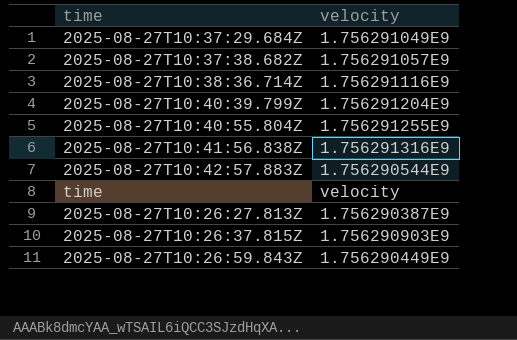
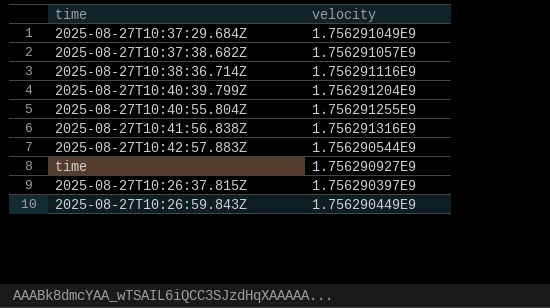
row 2025-08-27T10:26:27.813Z: 1.756290387E9 -> none
time | velocity: velocity -> 1.756290927E9
2025-08-27T10:26:37.815Z | velocity: 1.756290903E9 -> 1.756290397E9

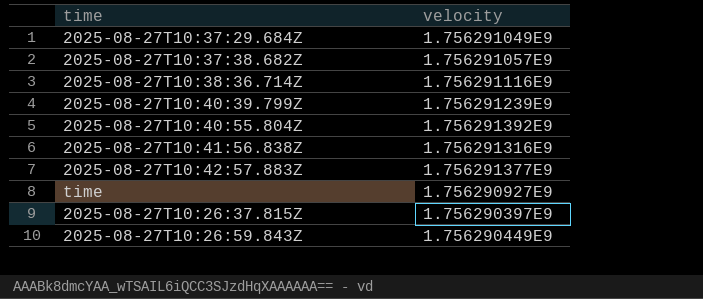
2025-08-27T10:40:39.799Z | velocity: 1.756291204E9 -> 1.756291239E9
2025-08-27T10:40:55.804Z | velocity: 1.756291255E9 -> 1.756291392E9
2025-08-27T10:42:57.883Z | velocity: 1.756290544E9 -> 1.756291377E9

